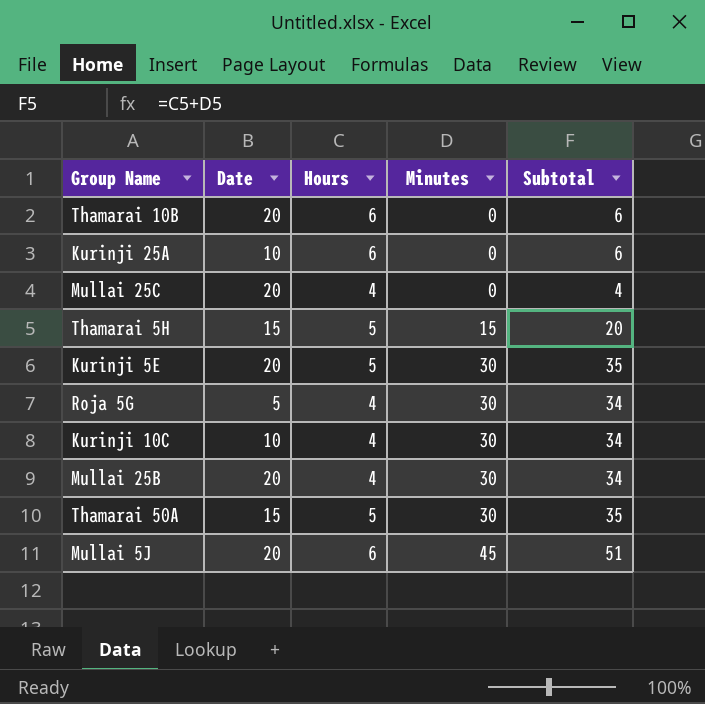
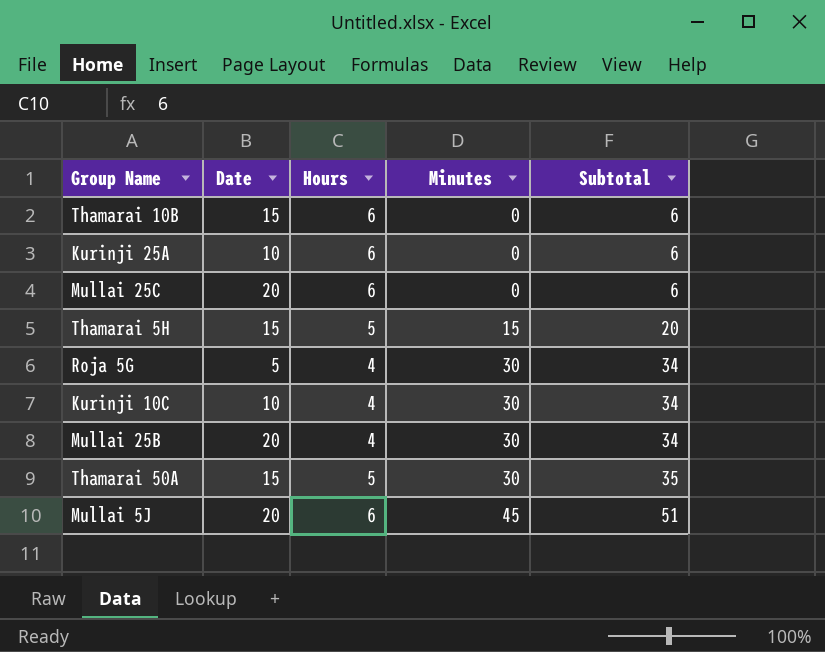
row Kurinji 5E: 20 | 5 | 30 | 35 -> none
Thamarai 10B | Date: 20 -> 15
Mullai 25C | Hours: 4 -> 6
Mullai 25C | Subtotal: 4 -> 6

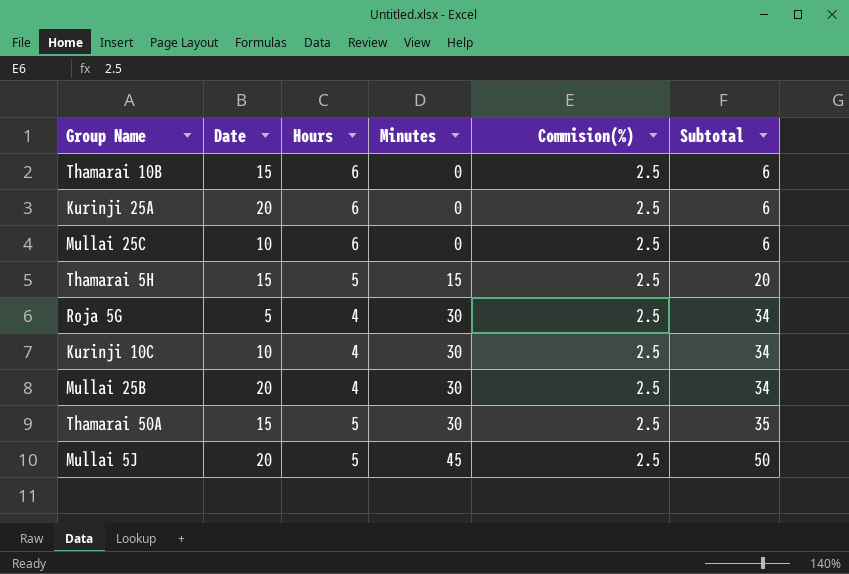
column Commision(%) | position: none -> 5
Kurinji 25A | Date: 10 -> 20
Mullai 25C | Date: 20 -> 10
Mullai 5J | Hours: 6 -> 5
Mullai 5J | Subtotal: 51 -> 50

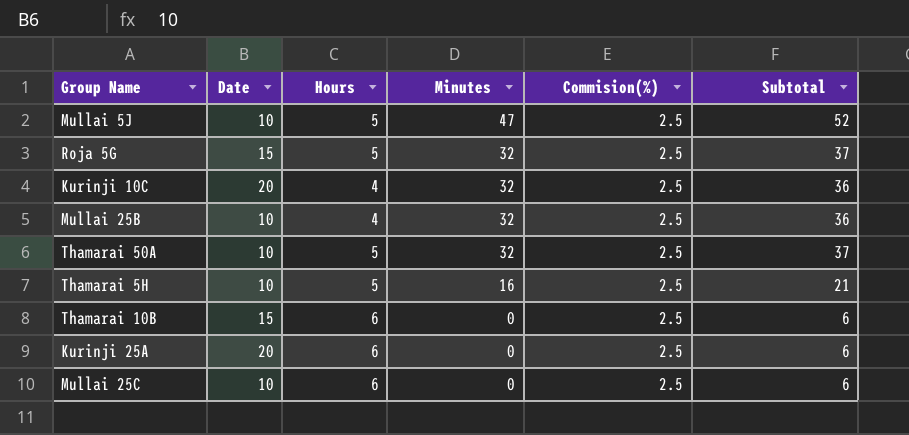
row order: Minutes ascending -> Minutes descending
Mullai 5J | Date: 20 -> 10
Mullai 5J | Minutes: 45 -> 47
Mullai 5J | Subtotal: 50 -> 52
Roja 5G | Date: 5 -> 15
Roja 5G | Hours: 4 -> 5
Roja 5G | Minutes: 30 -> 32
Roja 5G | Subtotal: 34 -> 37
Kurinji 10C | Date: 10 -> 20
Kurinji 10C | Minutes: 30 -> 32
Kurinji 10C | Subtotal: 34 -> 36
Mullai 25B | Date: 20 -> 10
Mullai 25B | Minutes: 30 -> 32
Mullai 25B | Subtotal: 34 -> 36
Thamarai 50A | Date: 15 -> 10
Thamarai 50A | Minutes: 30 -> 32
Thamarai 50A | Subtotal: 35 -> 37
Thamarai 5H | Date: 15 -> 10
Thamarai 5H | Minutes: 15 -> 16
Thamarai 5H | Subtotal: 20 -> 21

